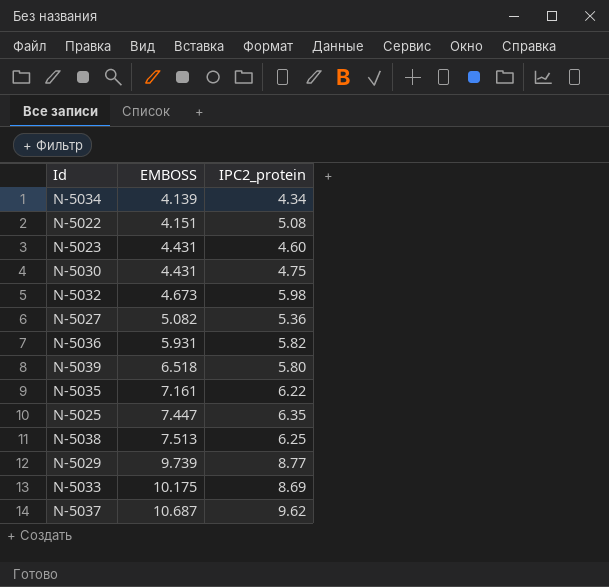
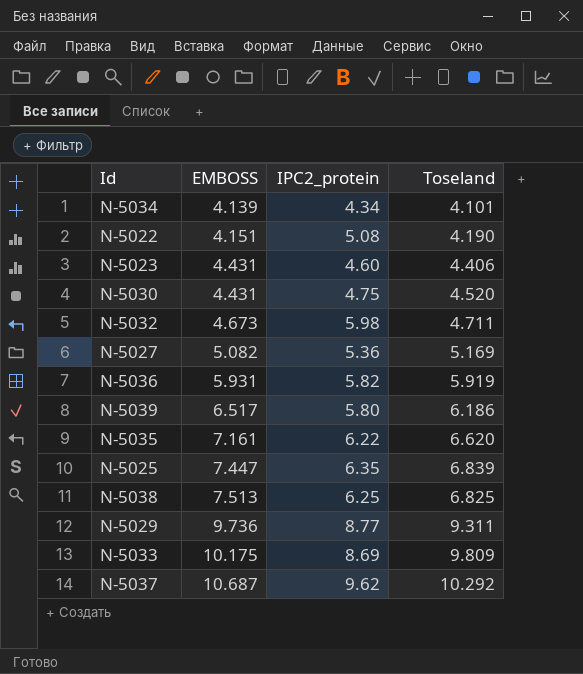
column Toseland | position: none -> 4
N-5039 | EMBOSS: 6.518 -> 6.517
N-5029 | EMBOSS: 9.739 -> 9.736

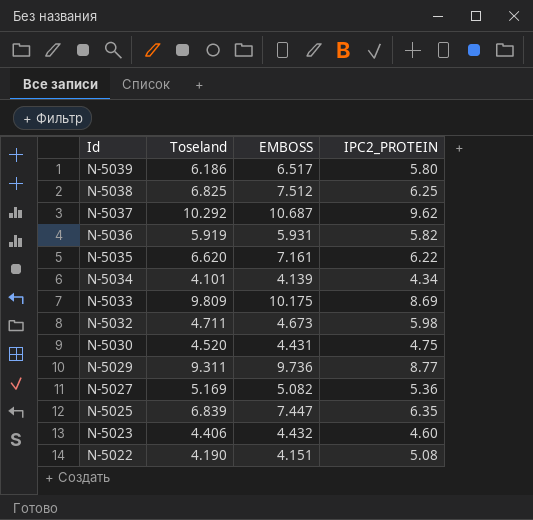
row order: EMBOSS ascending -> Id descending
column Toseland | position: 4 -> 2
column name: IPC2_protein -> IPC2_PROTEIN
N-5038 | EMBOSS: 7.513 -> 7.512
N-5023 | EMBOSS: 4.431 -> 4.432

